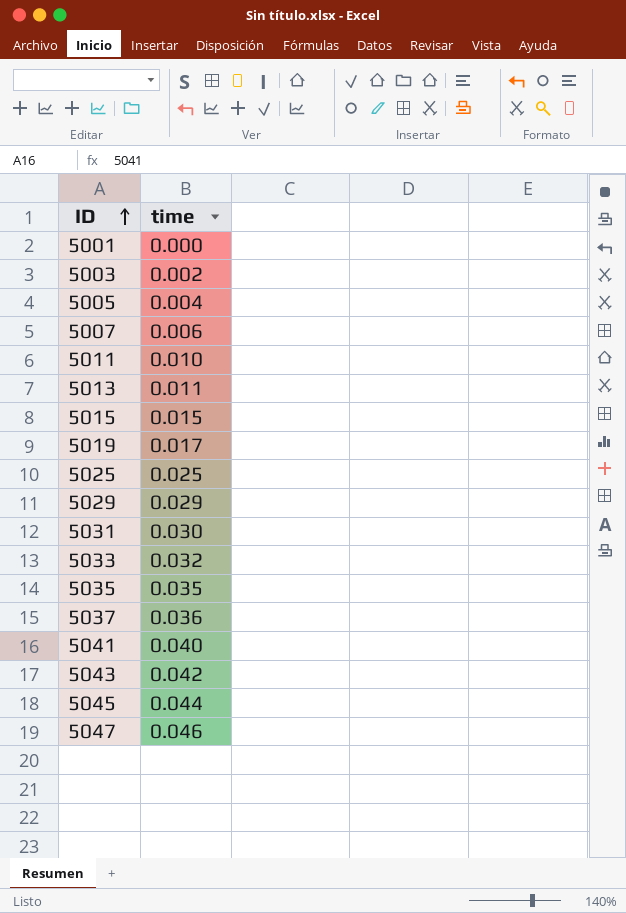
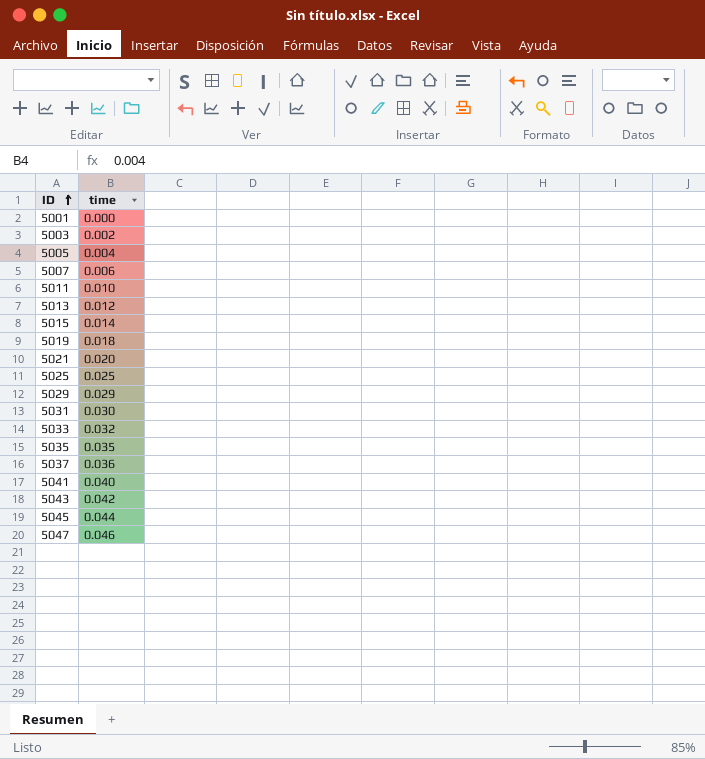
5013 | time: 0.011 -> 0.012
5015 | time: 0.015 -> 0.014
5019 | time: 0.017 -> 0.018
row 5021: none -> 0.020

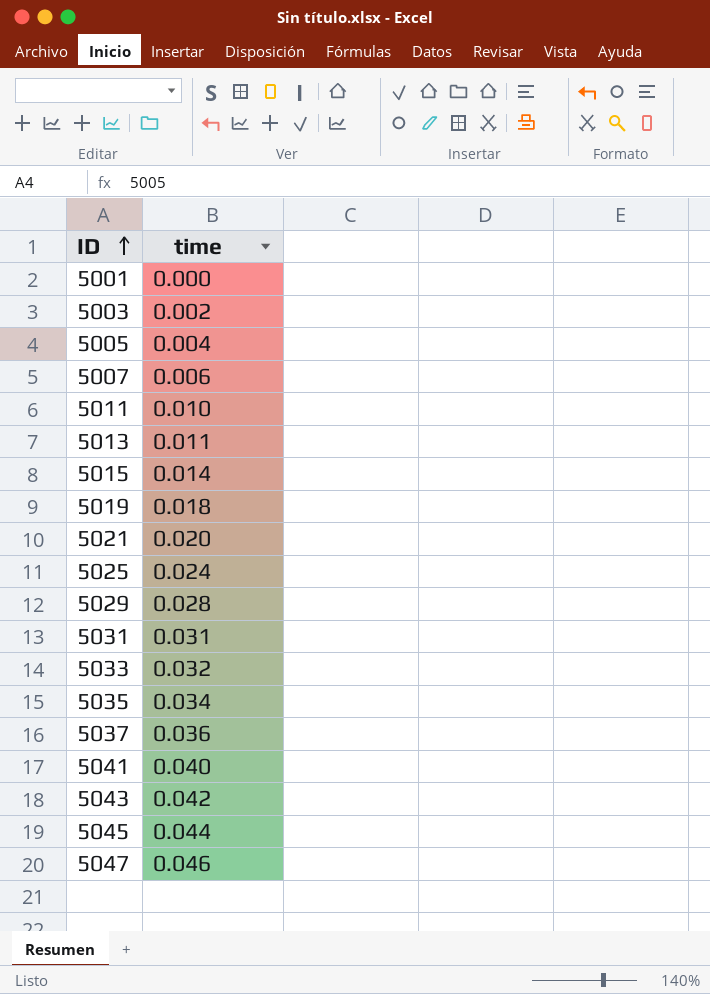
5013 | time: 0.012 -> 0.011
5025 | time: 0.025 -> 0.024
5029 | time: 0.029 -> 0.028
5031 | time: 0.030 -> 0.031
5035 | time: 0.035 -> 0.034

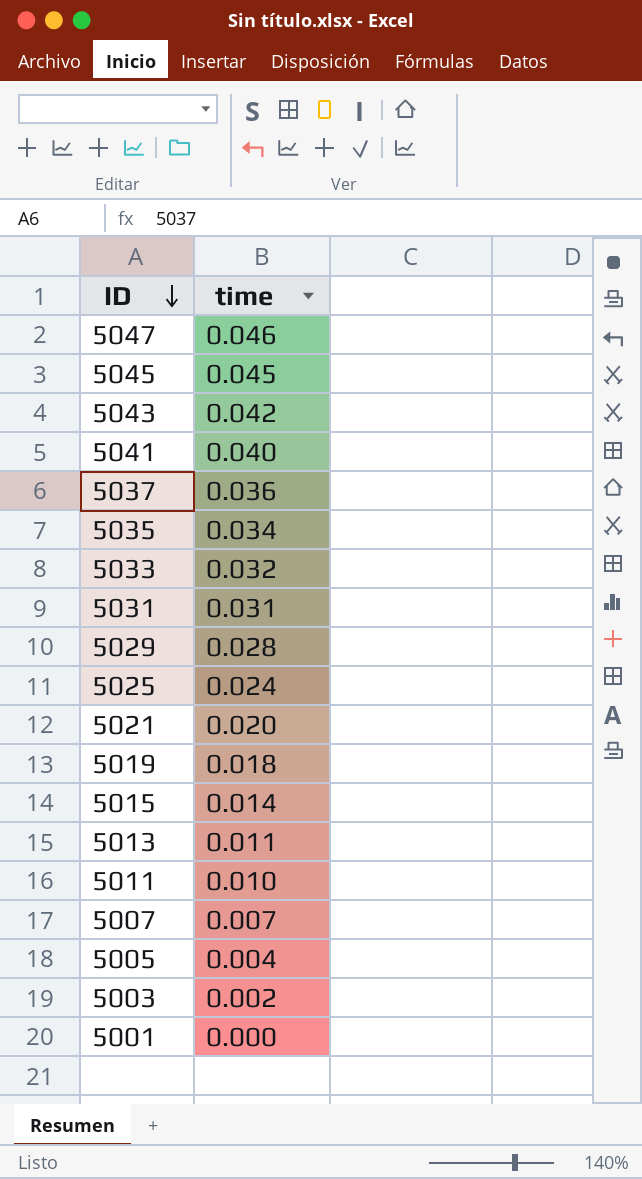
row order: ID ascending -> ID descending
5045 | time: 0.044 -> 0.045
5007 | time: 0.006 -> 0.007

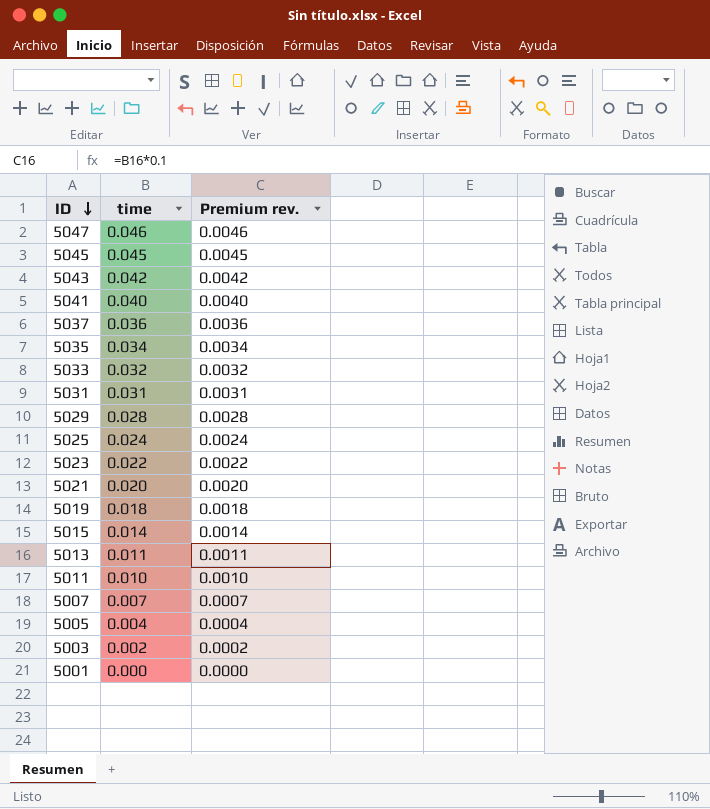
column Premium rev. | formula: none -> [time] * 0.1
row 5023: none -> 0.022 | 0.0022

